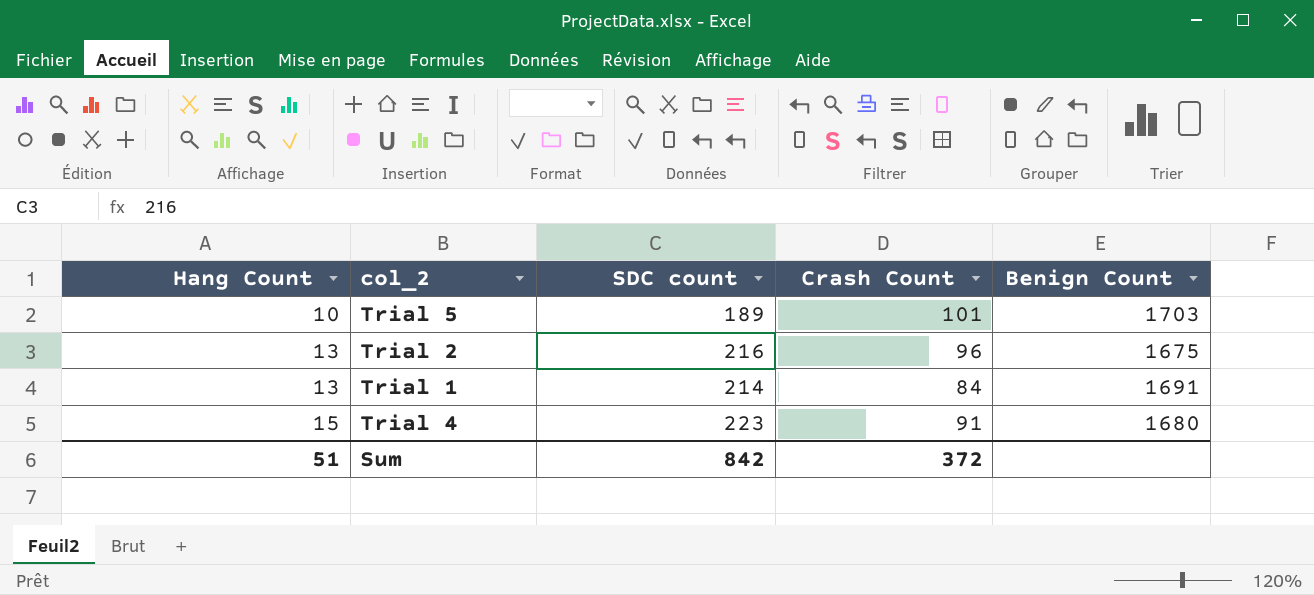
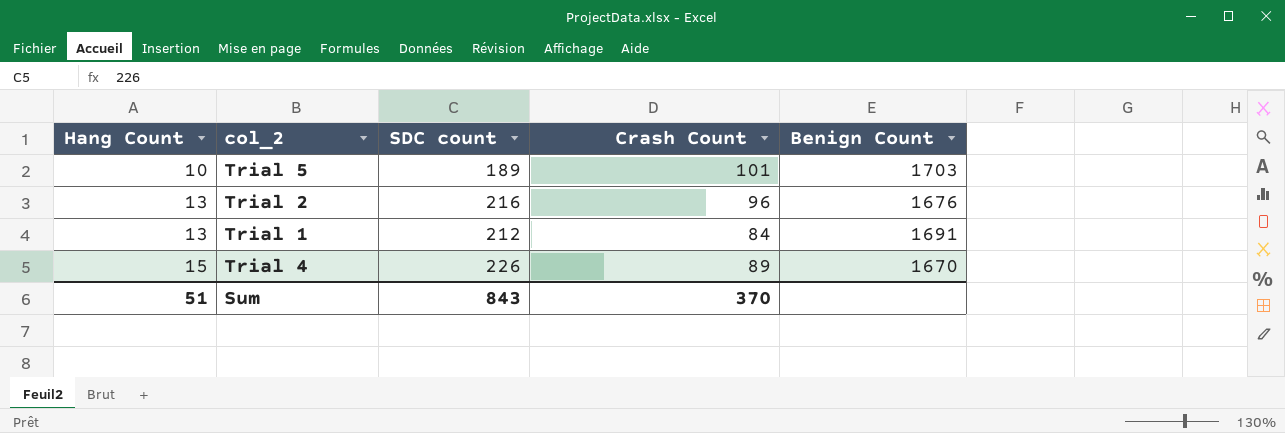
Trial 2 | Benign Count: 1675 -> 1676
Trial 1 | SDC count: 214 -> 212
Trial 4 | SDC count: 223 -> 226
Trial 4 | Crash Count: 91 -> 89
Trial 4 | Benign Count: 1680 -> 1670
Sum | SDC count: 842 -> 843
Sum | Crash Count: 372 -> 370

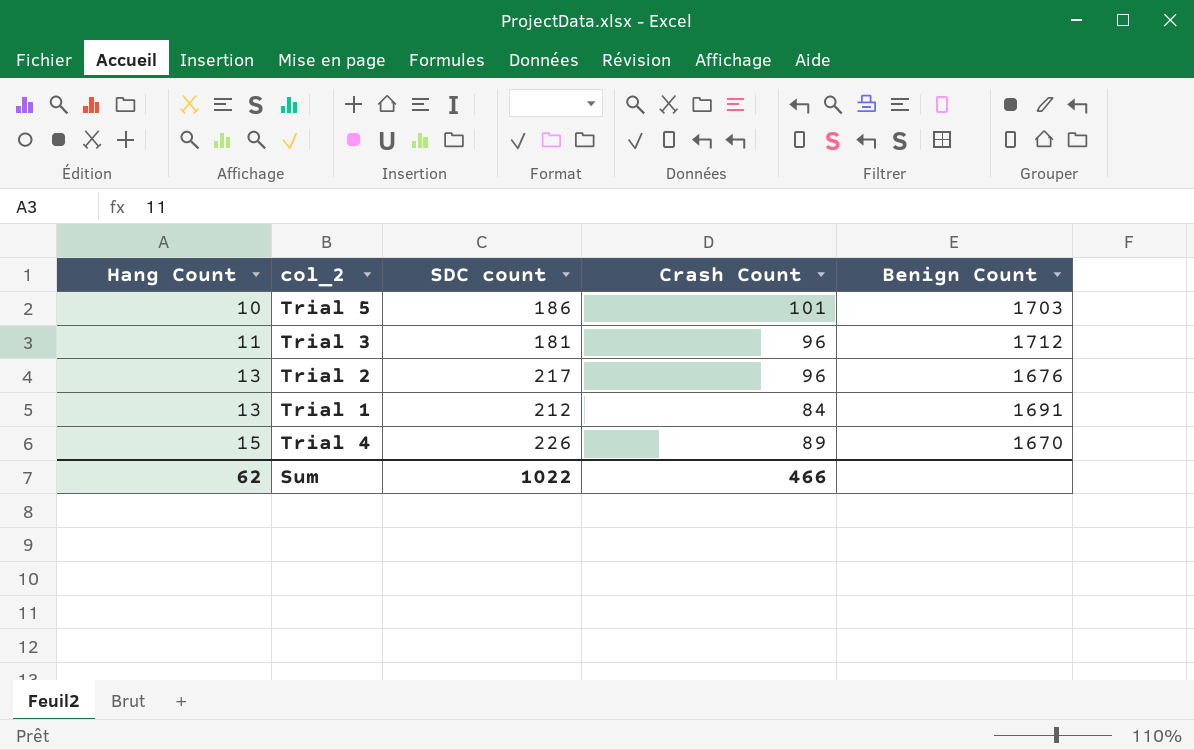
Trial 5 | SDC count: 189 -> 186
row Trial 3: none -> 11 | 181 | 96 | 1712
Trial 2 | SDC count: 216 -> 217
Sum | Hang Count: 51 -> 62
Sum | SDC count: 843 -> 1022
Sum | Crash Count: 370 -> 466

